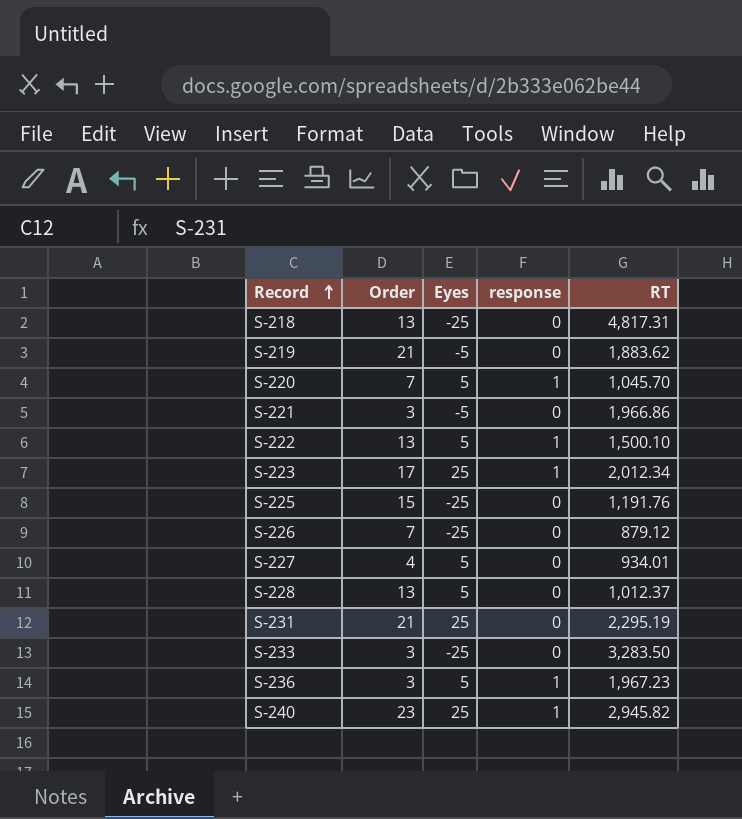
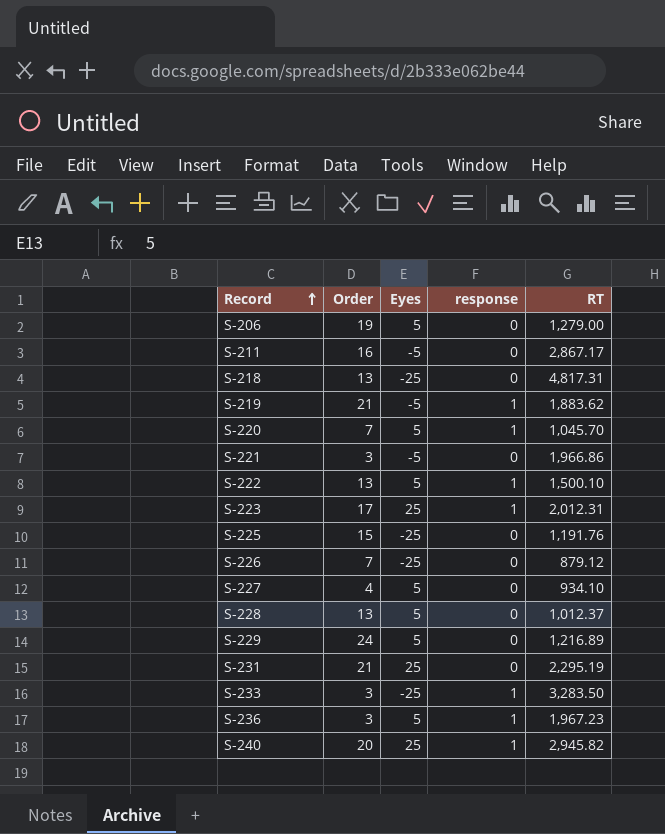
row S-206: none -> 19 | 5 | 0 | 1,279.00
row S-211: none -> 16 | -5 | 0 | 2,867.17
S-219 | response: 0 -> 1
S-223 | RT: 2,012.34 -> 2,012.31
S-227 | RT: 934.01 -> 934.10
row S-229: none -> 24 | 5 | 0 | 1,216.89
S-233 | response: 0 -> 1
S-240 | Order: 23 -> 20

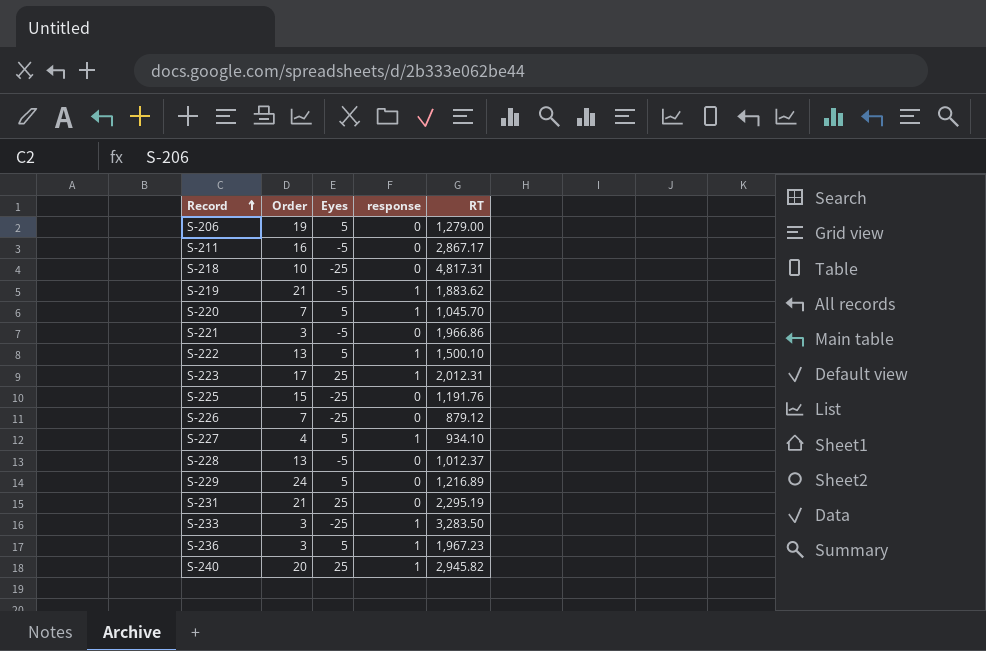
S-218 | Order: 13 -> 10
S-227 | response: 0 -> 1
S-228 | Eyes: 5 -> -5

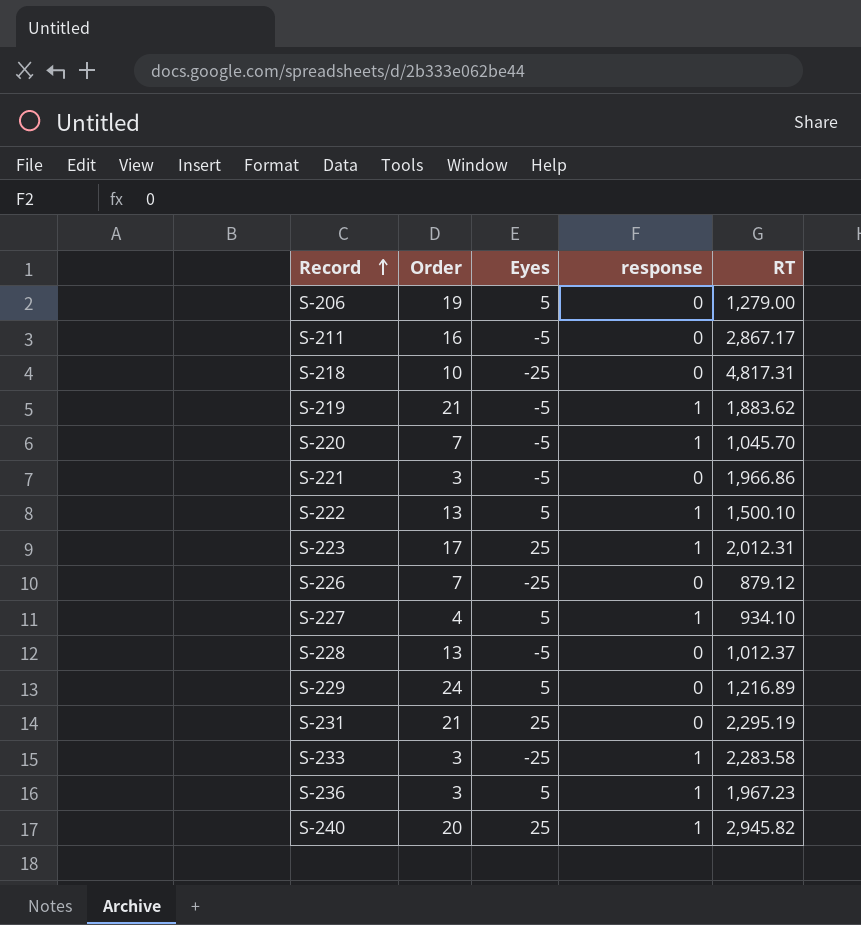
row S-225: 15 | -25 | 0 | 1,191.76 -> none
S-220 | Eyes: 5 -> -5
S-233 | RT: 3,283.50 -> 2,283.58

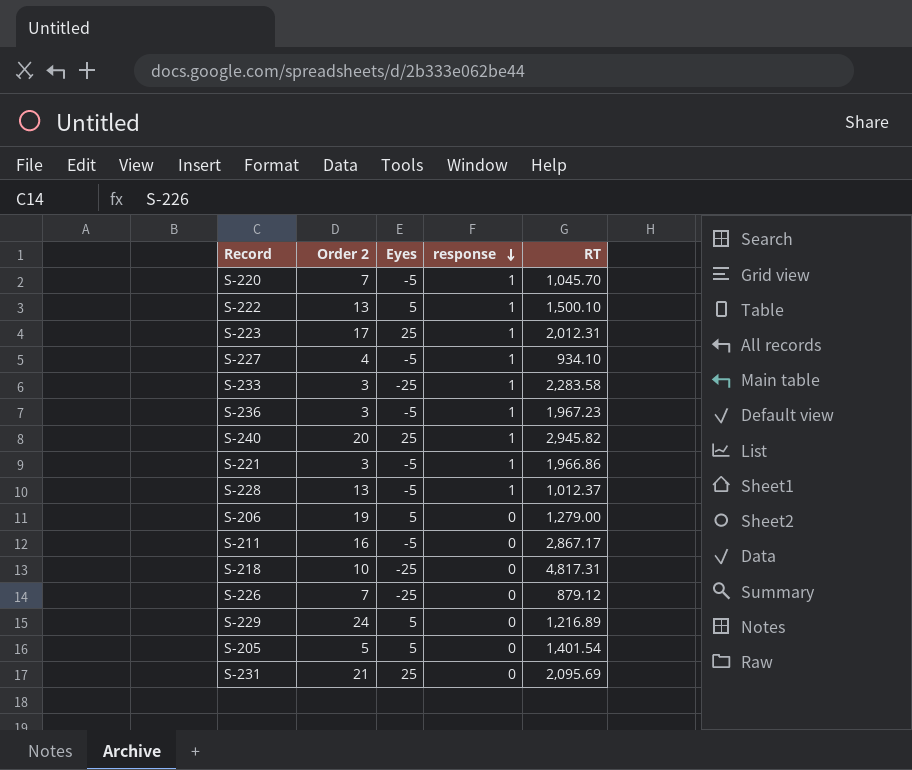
row order: Record ascending -> response descending
column name: Order -> Order 2
row S-219: 21 | -5 | 1 | 1,883.62 -> none
S-227 | Eyes: 5 -> -5
S-236 | Eyes: 5 -> -5
S-221 | response: 0 -> 1
S-228 | response: 0 -> 1
row S-205: none -> 5 | 5 | 0 | 1,401.54
S-231 | RT: 2,295.19 -> 2,095.69

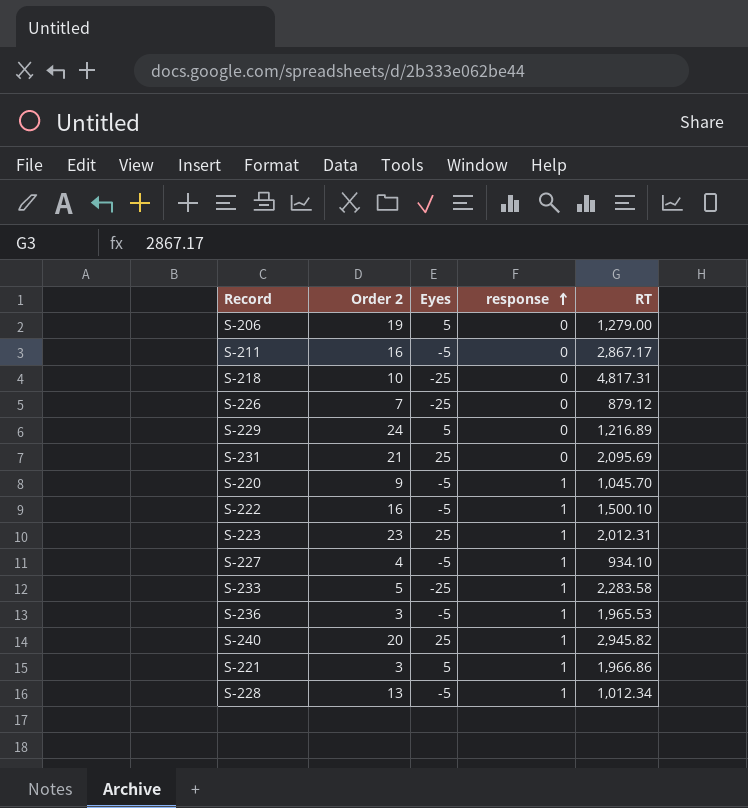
row order: response descending -> response ascending
row S-205: 5 | 5 | 0 | 1,401.54 -> none
S-220 | Order 2: 7 -> 9
S-222 | Order 2: 13 -> 16
S-222 | Eyes: 5 -> -5
S-223 | Order 2: 17 -> 23
S-233 | Order 2: 3 -> 5
S-236 | RT: 1,967.23 -> 1,965.53
S-221 | Eyes: -5 -> 5
S-228 | RT: 1,012.37 -> 1,012.34

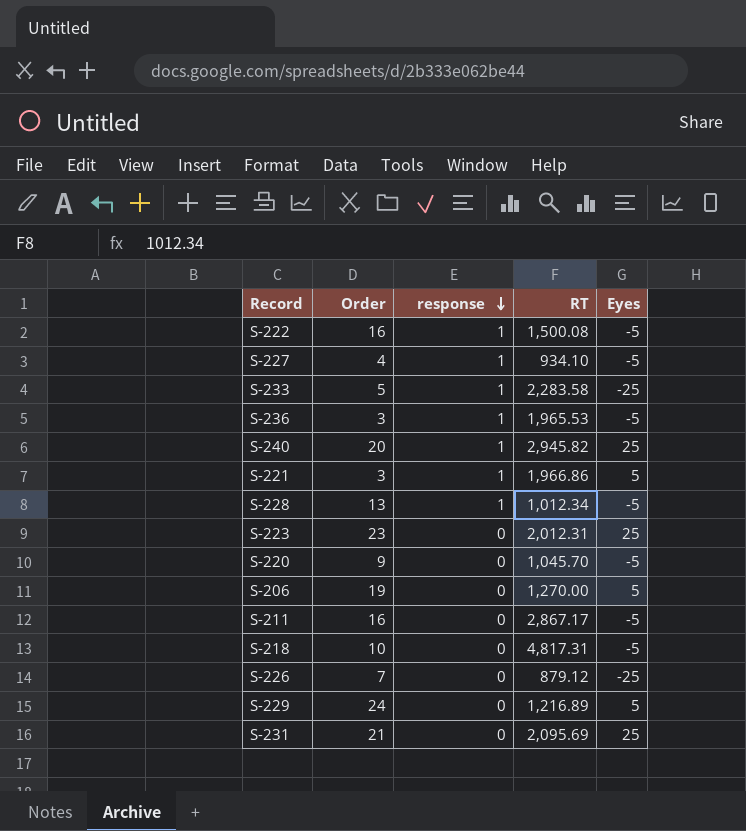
row order: response ascending -> response descending
column name: Order 2 -> Order
column Eyes | position: 3 -> 5
S-222 | RT: 1,500.10 -> 1,500.08
S-223 | response: 1 -> 0
S-220 | response: 1 -> 0
S-206 | RT: 1,279.00 -> 1,270.00
S-218 | Eyes: -25 -> -5

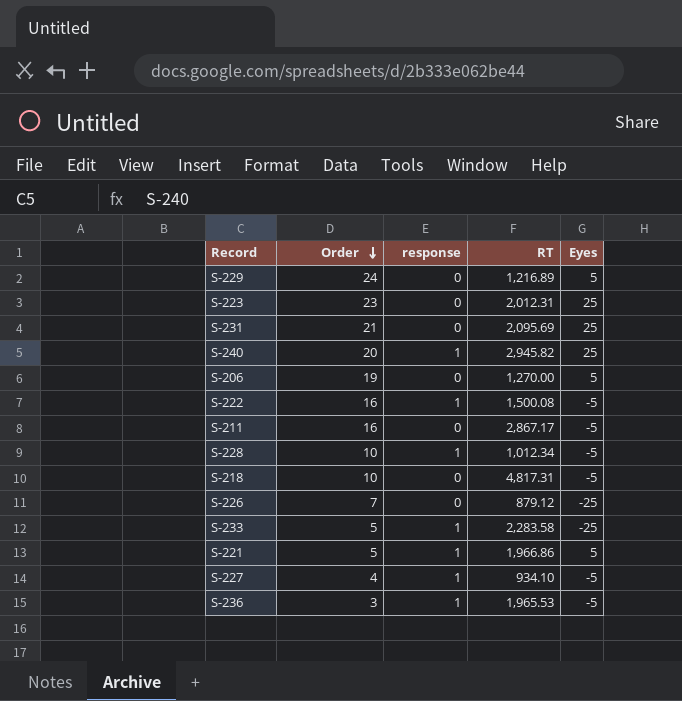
row order: response descending -> Order descending
row S-220: 9 | 0 | 1,045.70 | -5 -> none
S-228 | Order: 13 -> 10
S-221 | Order: 3 -> 5

